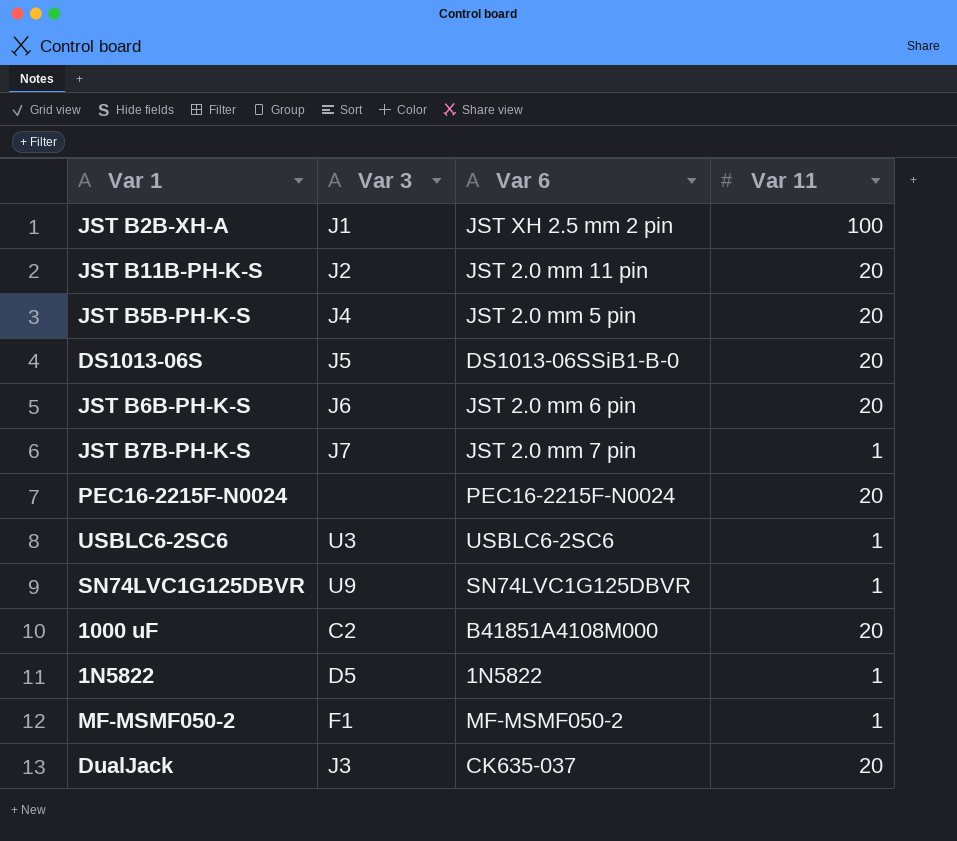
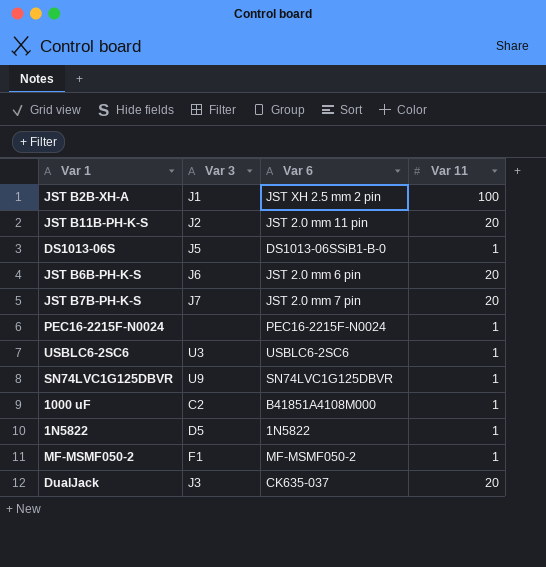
row JST B5B-PH-K-S: J4 | JST 2.0 mm 5 pin | 20 -> none
DS1013-06S | Var 11: 20 -> 1
JST B7B-PH-K-S | Var 11: 1 -> 20
PEC16-2215F-N0024 | Var 11: 20 -> 1
1000 uF | Var 11: 20 -> 1

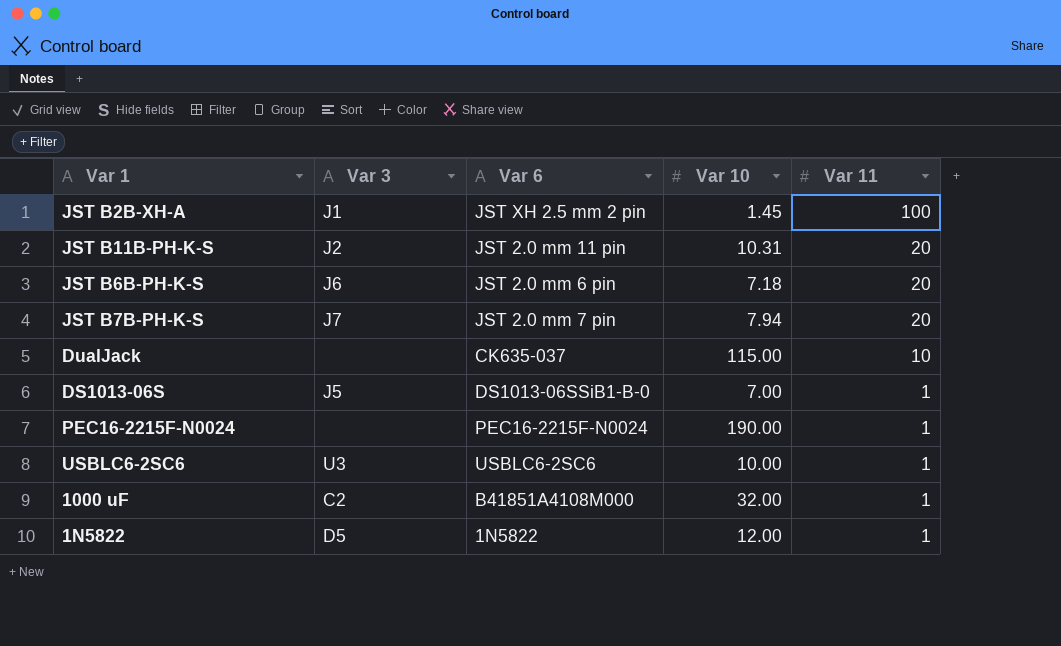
row order: none -> Var 11 descending
column Var 10 | position: none -> 4
row SN74LVC1G125DBVR: U9 | SN74LVC1G125DBVR | 1 -> none
row MF-MSMF050-2: F1 | MF-MSMF050-2 | 1 -> none
DualJack | Var 3: J3 -> none
DualJack | Var 11: 20 -> 10

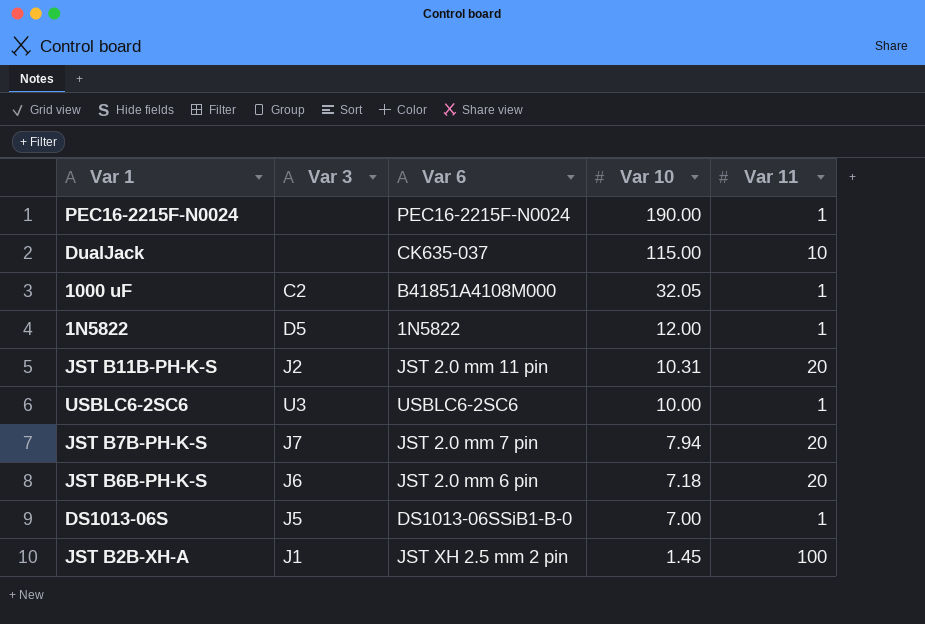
row order: Var 11 descending -> Var 10 descending
1000 uF | Var 10: 32.00 -> 32.05

